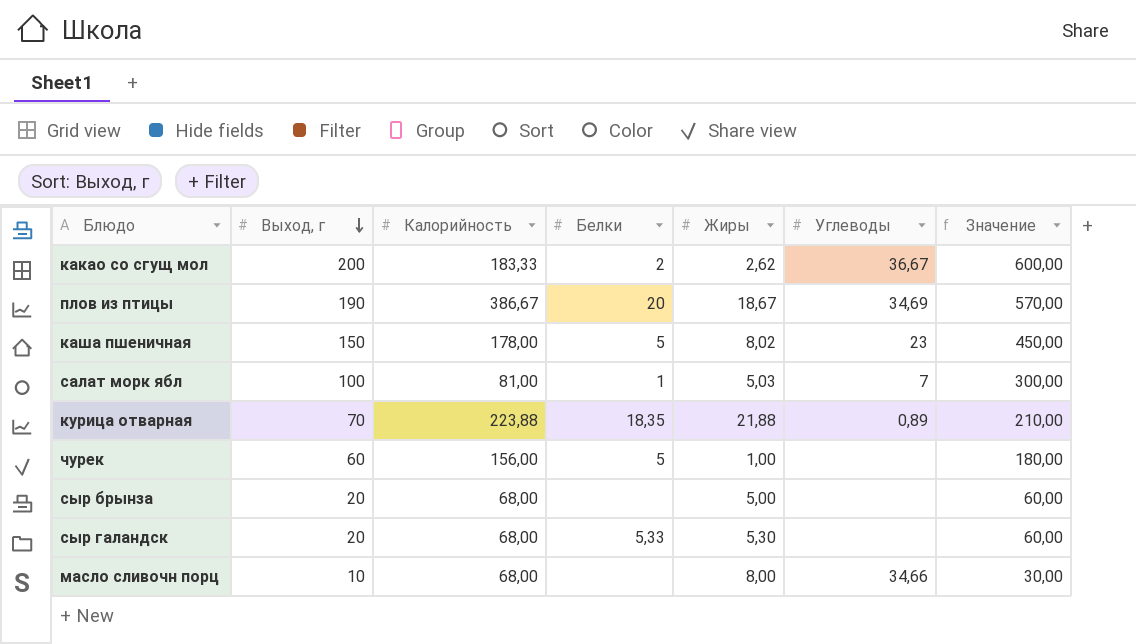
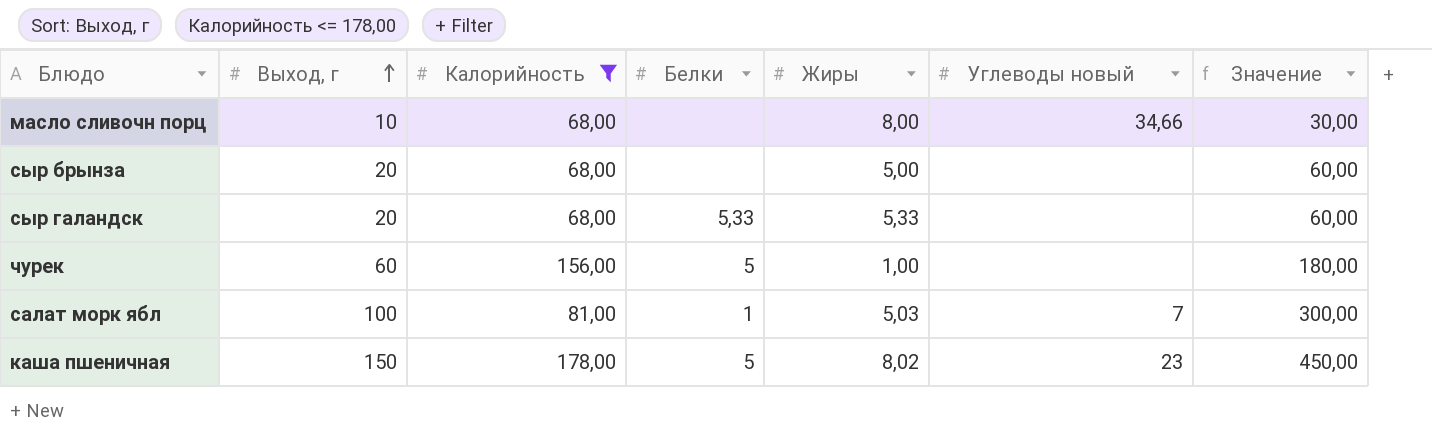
filter: none -> Калорийность <= 178,00
row order: Выход, г descending -> Выход, г ascending
column name: Углеводы -> Углеводы новый
сыр галандск | Жиры: 5,30 -> 5,33

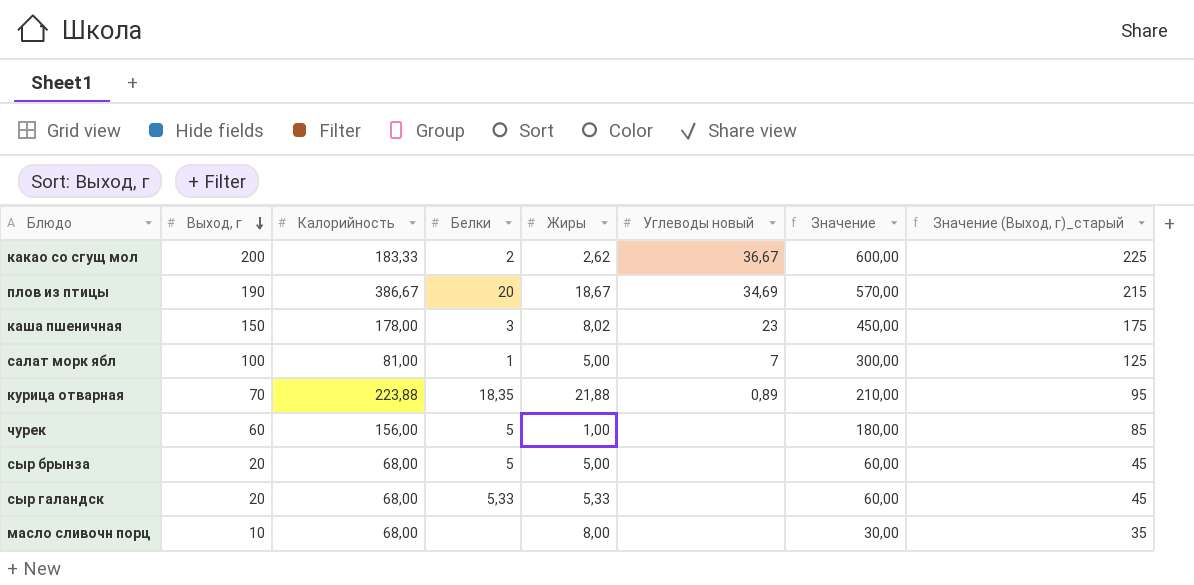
filter: Калорийность <= 178,00 -> none
row order: Выход, г ascending -> Выход, г descending
column Значение (Выход, г)_старый | formula: none -> [Выход, г] + 25
каша пшеничная | Белки: 5 -> 3
салат морк ябл | Жиры: 5,03 -> 5,00
сыр брынза | Белки: none -> 5
масло сливочн порц | Углеводы новый: 34,66 -> none

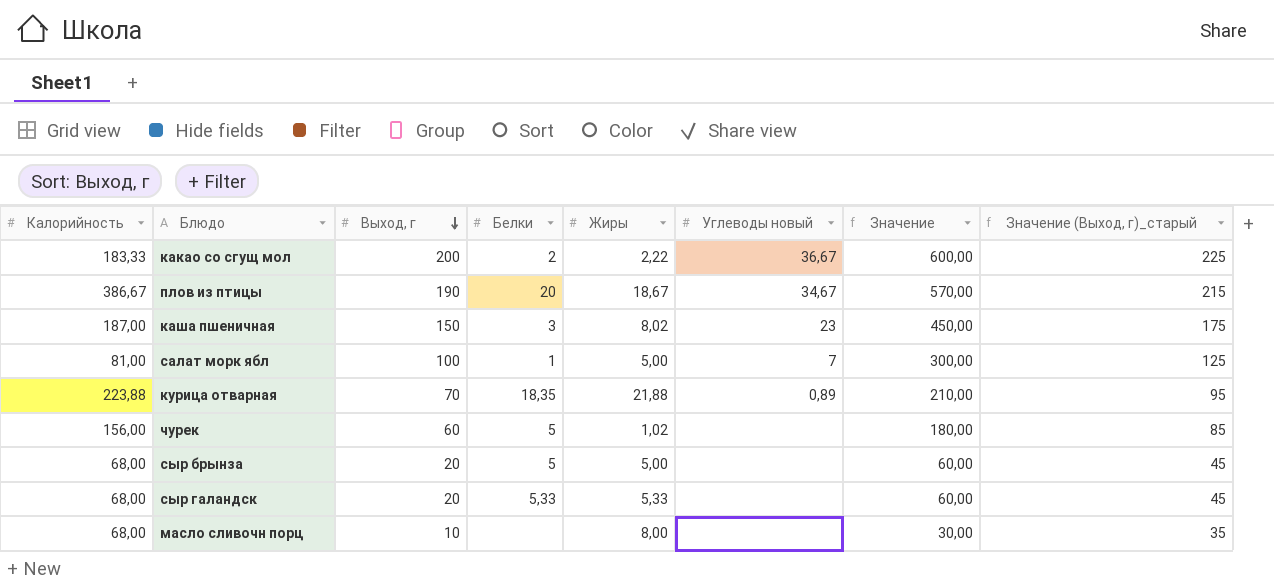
column Калорийность | position: 3 -> 1
какао со сгущ мол | Жиры: 2,62 -> 2,22
плов из птицы | Углеводы новый: 34,69 -> 34,67
каша пшеничная | Калорийность: 178,00 -> 187,00
чурек | Жиры: 1,00 -> 1,02

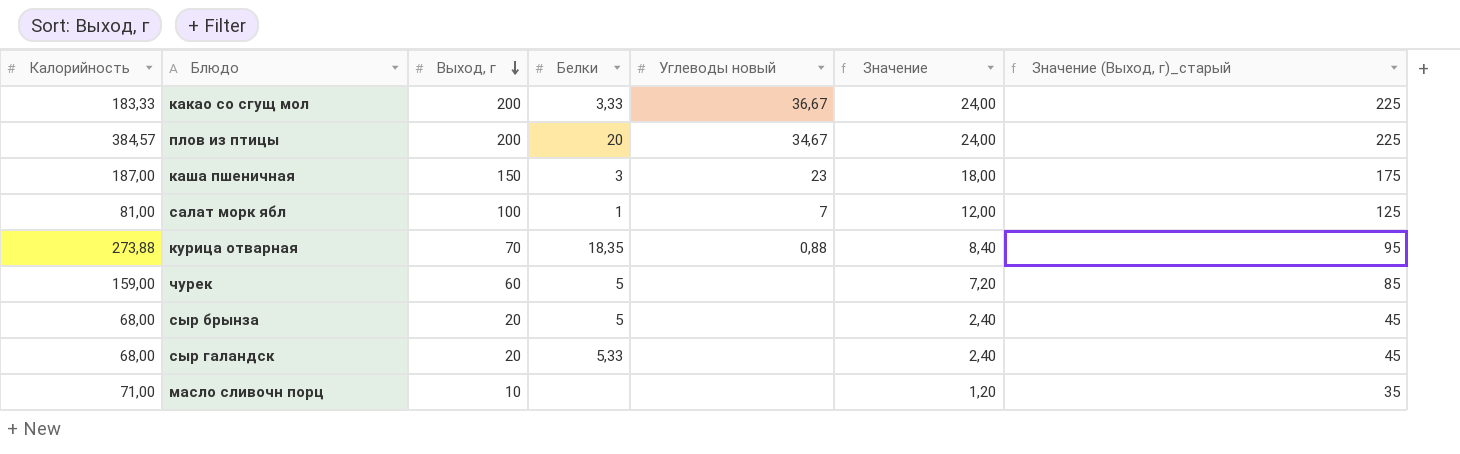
column Жиры | position: 5 -> none
column Значение | formula: [Выход, г] * 3 -> [Выход, г] * 0,12
какао со сгущ мол | Белки: 2 -> 3,33
плов из птицы | Калорийность: 386,67 -> 384,57
плов из птицы | Выход, г: 190 -> 200
плов из птицы | Значение (Выход, г)_старый: 215 -> 225
курица отварная | Калорийность: 223,88 -> 273,88
курица отварная | Углеводы новый: 0,89 -> 0,88
чурек | Калорийность: 156,00 -> 159,00
масло сливочн порц | Калорийность: 68,00 -> 71,00

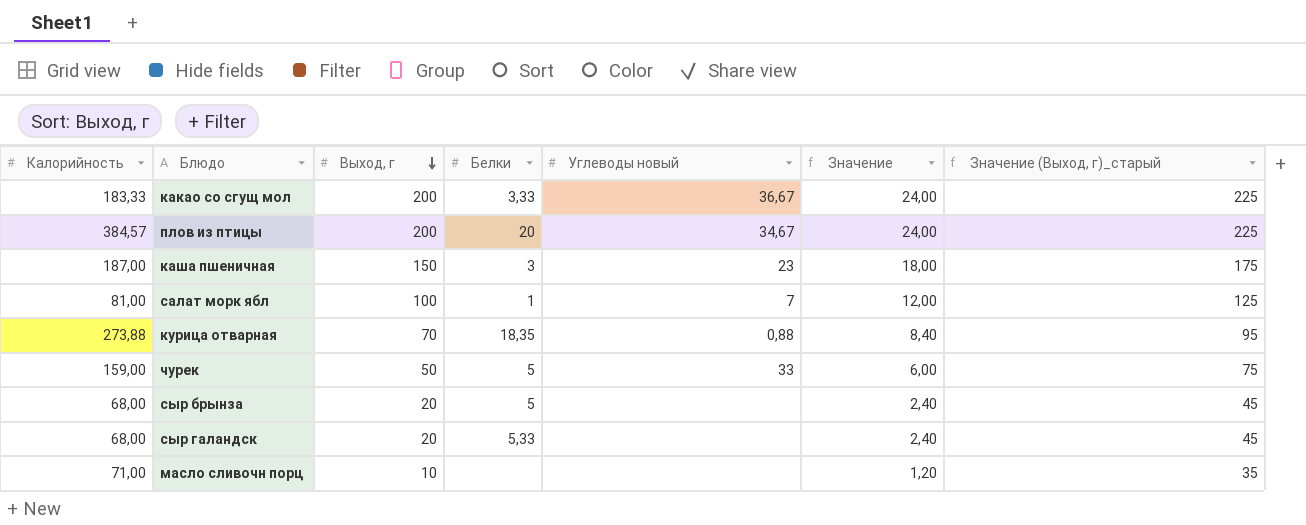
чурек | Выход, г: 60 -> 50
чурек | Углеводы новый: none -> 33
чурек | Значение: 7,20 -> 6,00
чурек | Значение (Выход, г)_старый: 85 -> 75

